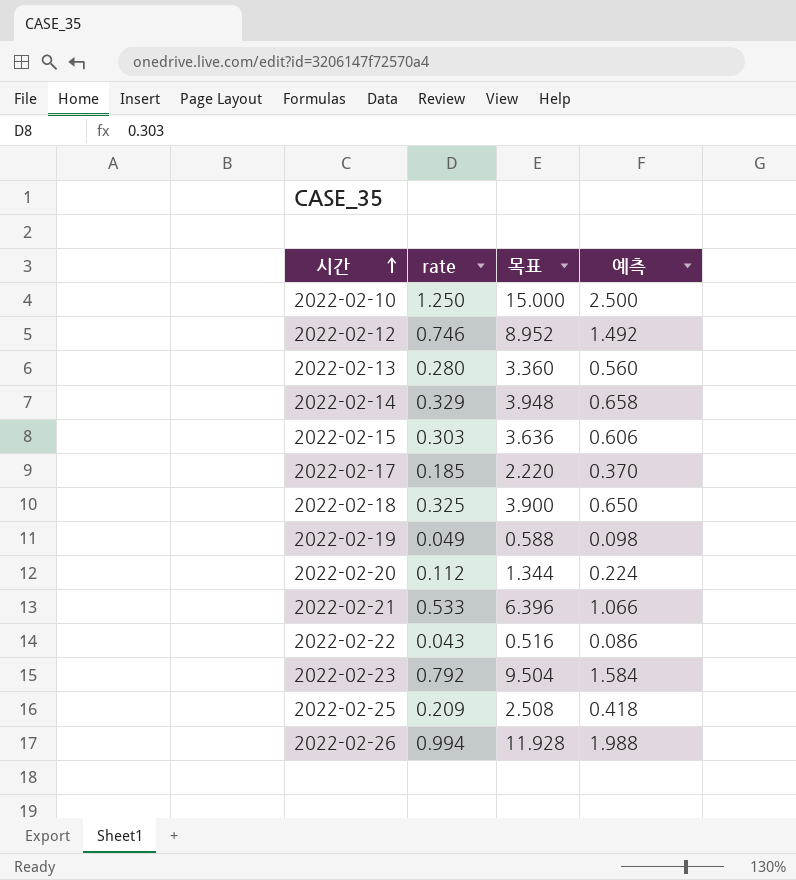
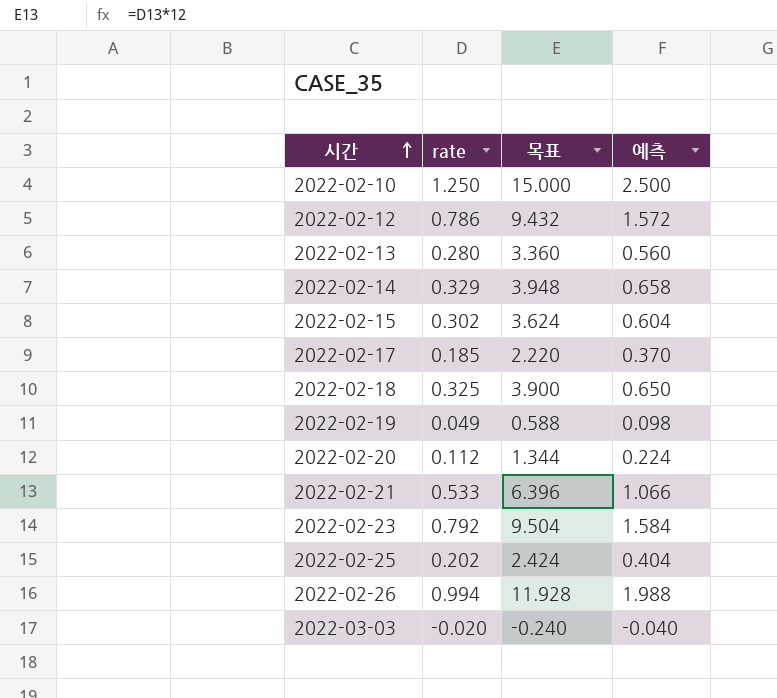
row 2022-02-22: 0.043 | 0.516 | 0.086 -> none
2022-02-12 | rate: 0.746 -> 0.786
2022-02-12 | 목표: 8.952 -> 9.432
2022-02-12 | 예측: 1.492 -> 1.572
2022-02-15 | rate: 0.303 -> 0.302
2022-02-15 | 목표: 3.636 -> 3.624
2022-02-15 | 예측: 0.606 -> 0.604
2022-02-25 | rate: 0.209 -> 0.202
2022-02-25 | 목표: 2.508 -> 2.424
2022-02-25 | 예측: 0.418 -> 0.404
row 2022-03-03: none -> -0.020 | -0.240 | -0.040

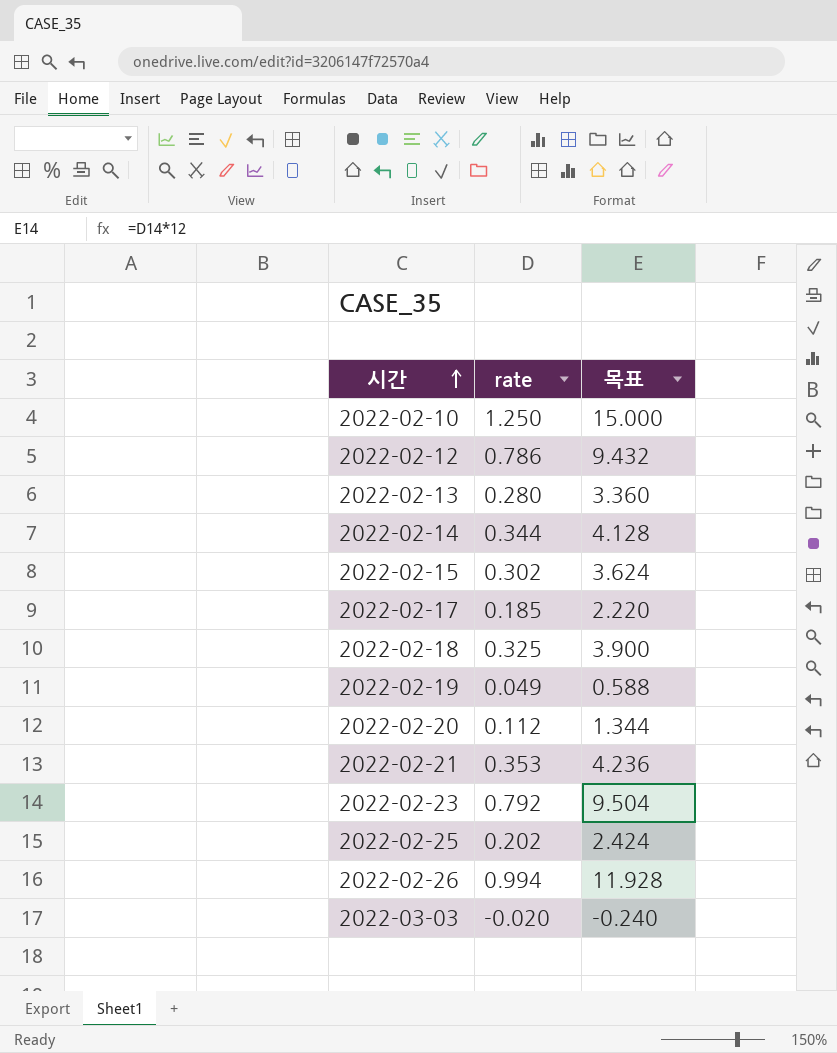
column 예측 | formula: [rate] * 2 -> none
2022-02-14 | rate: 0.329 -> 0.344
2022-02-14 | 목표: 3.948 -> 4.128
2022-02-21 | rate: 0.533 -> 0.353
2022-02-21 | 목표: 6.396 -> 4.236

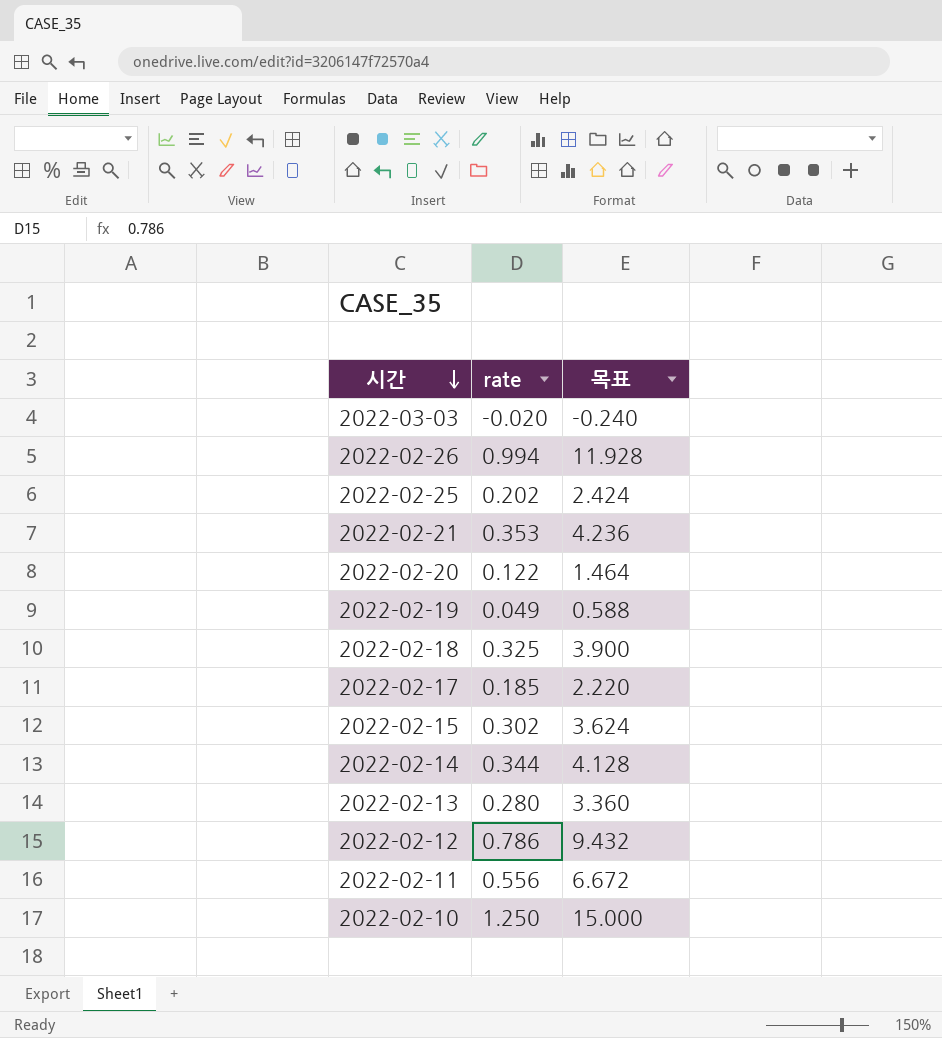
row order: 시간 ascending -> 시간 descending
row 2022-02-23: 0.792 | 9.504 -> none
2022-02-20 | rate: 0.112 -> 0.122
2022-02-20 | 목표: 1.344 -> 1.464
row 2022-02-11: none -> 0.556 | 6.672

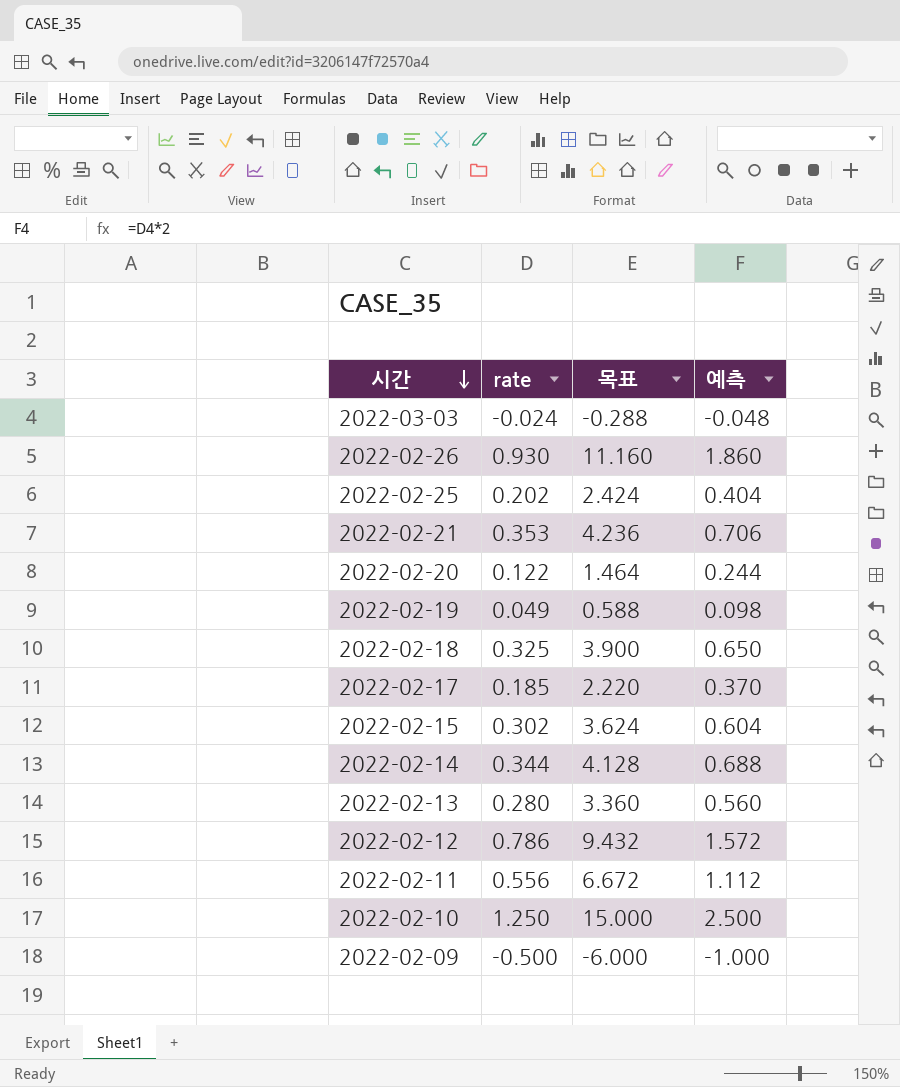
column 예측 | formula: none -> [rate] * 2
2022-03-03 | rate: -0.020 -> -0.024
2022-03-03 | 목표: -0.240 -> -0.288
2022-02-26 | rate: 0.994 -> 0.930
2022-02-26 | 목표: 11.928 -> 11.160
row 2022-02-09: none -> -0.500 | -6.000 | -1.000

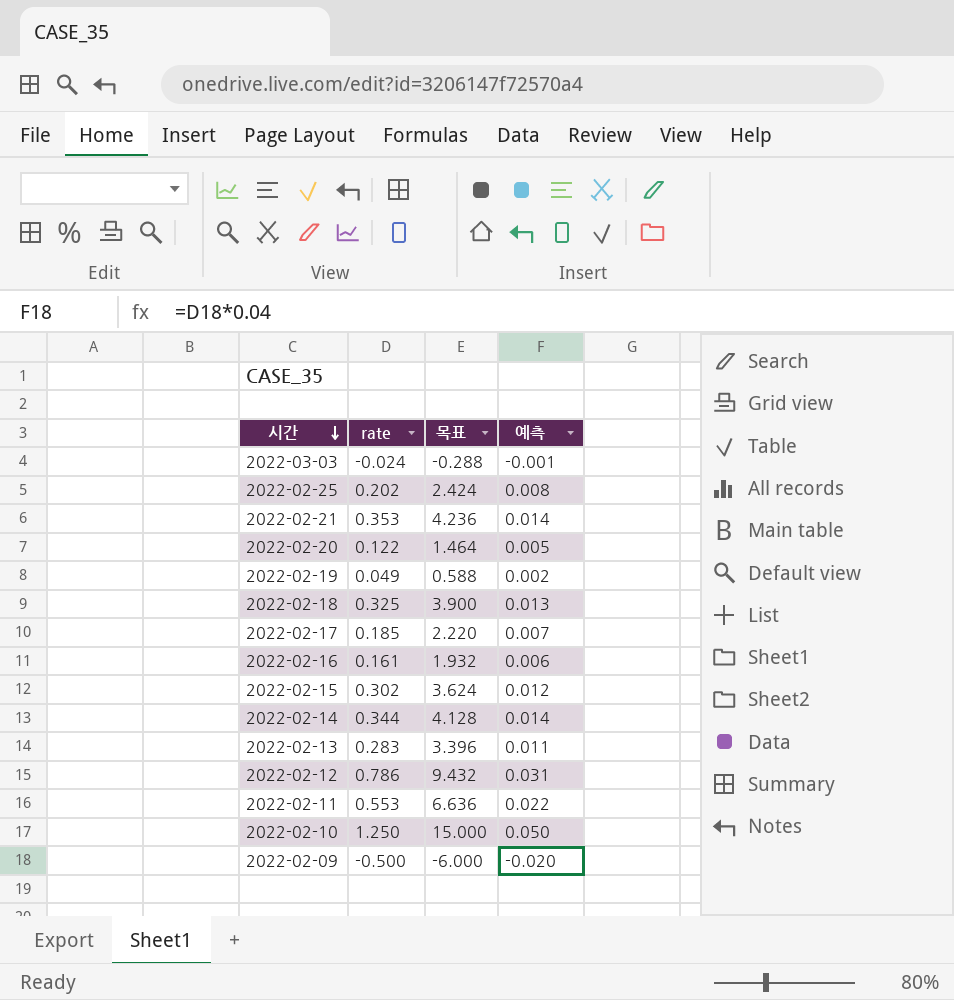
column 예측 | formula: [rate] * 2 -> [rate] * 0.04
row 2022-02-26: 0.930 | 11.160 | 1.860 -> none
row 2022-02-16: none -> 0.161 | 1.932 | 0.006
2022-02-13 | rate: 0.280 -> 0.283
2022-02-13 | 목표: 3.360 -> 3.396
2022-02-11 | rate: 0.556 -> 0.553
2022-02-11 | 목표: 6.672 -> 6.636

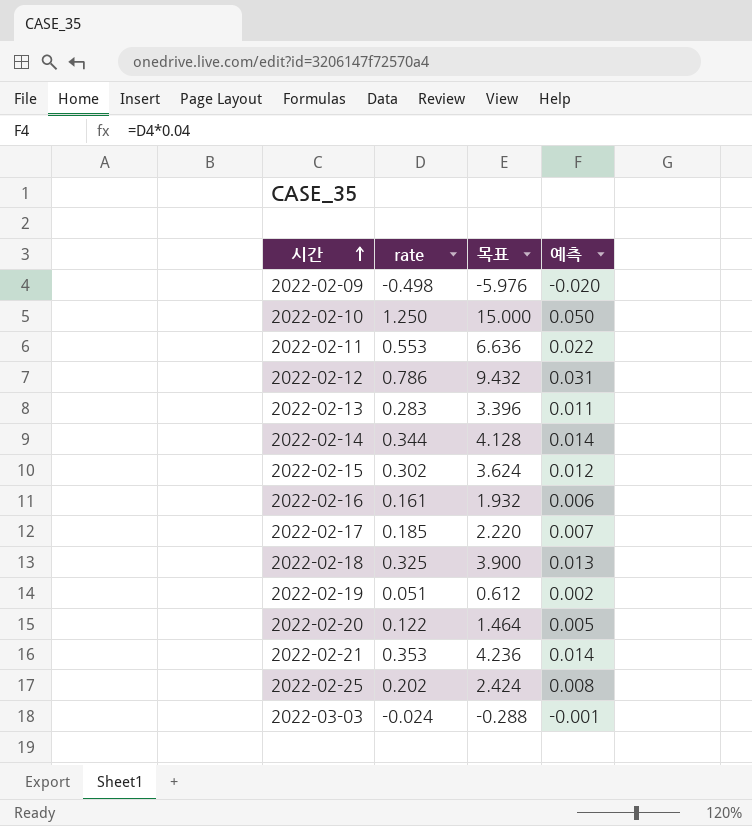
row order: 시간 descending -> 시간 ascending
2022-02-09 | rate: -0.500 -> -0.498
2022-02-09 | 목표: -6.000 -> -5.976
2022-02-19 | rate: 0.049 -> 0.051
2022-02-19 | 목표: 0.588 -> 0.612

